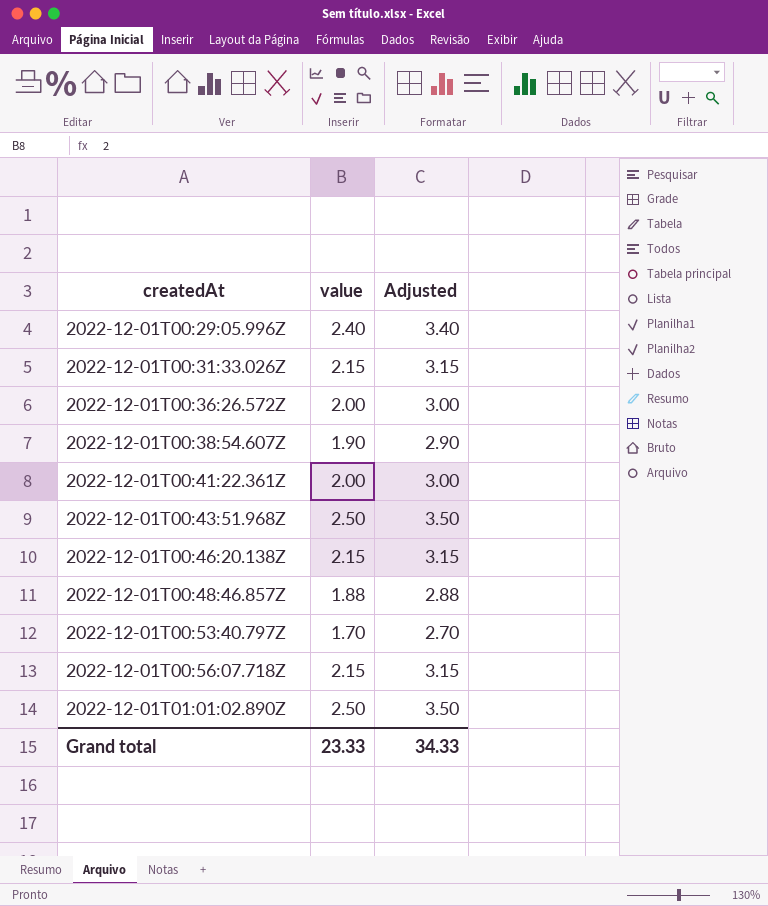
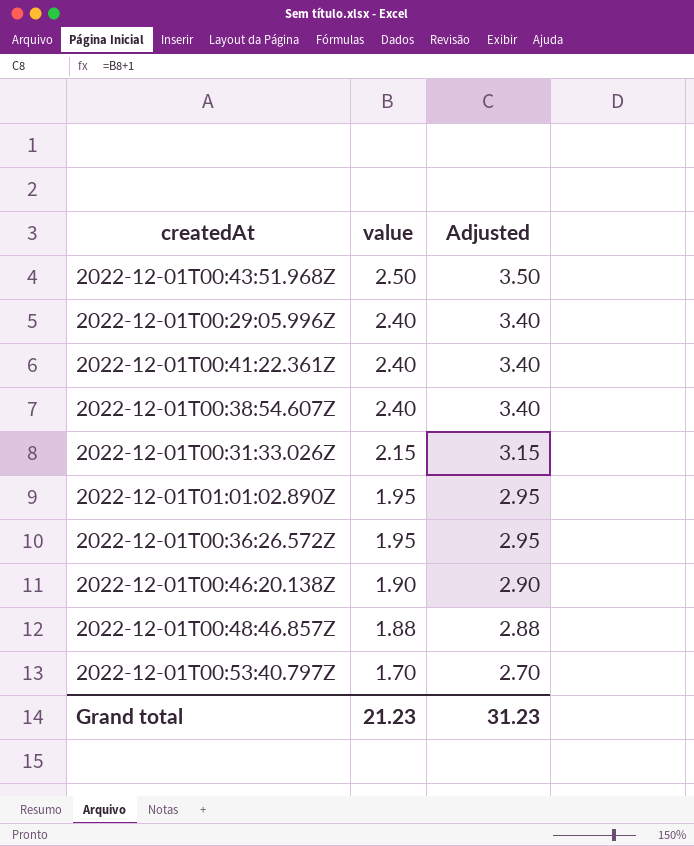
row order: createdAt ascending -> value descending
row 2022-12-01T00:56:07.718Z: 2.15 | 3.15 -> none
2022-12-01T00:41:22.361Z | value: 2.00 -> 2.40
2022-12-01T00:41:22.361Z | Adjusted: 3.00 -> 3.40
2022-12-01T00:38:54.607Z | value: 1.90 -> 2.40
2022-12-01T00:38:54.607Z | Adjusted: 2.90 -> 3.40
2022-12-01T01:01:02.890Z | value: 2.50 -> 1.95
2022-12-01T01:01:02.890Z | Adjusted: 3.50 -> 2.95
2022-12-01T00:36:26.572Z | value: 2.00 -> 1.95
2022-12-01T00:36:26.572Z | Adjusted: 3.00 -> 2.95
2022-12-01T00:46:20.138Z | value: 2.15 -> 1.90
2022-12-01T00:46:20.138Z | Adjusted: 3.15 -> 2.90
Grand total | value: 23.33 -> 21.23
Grand total | Adjusted: 34.33 -> 31.23

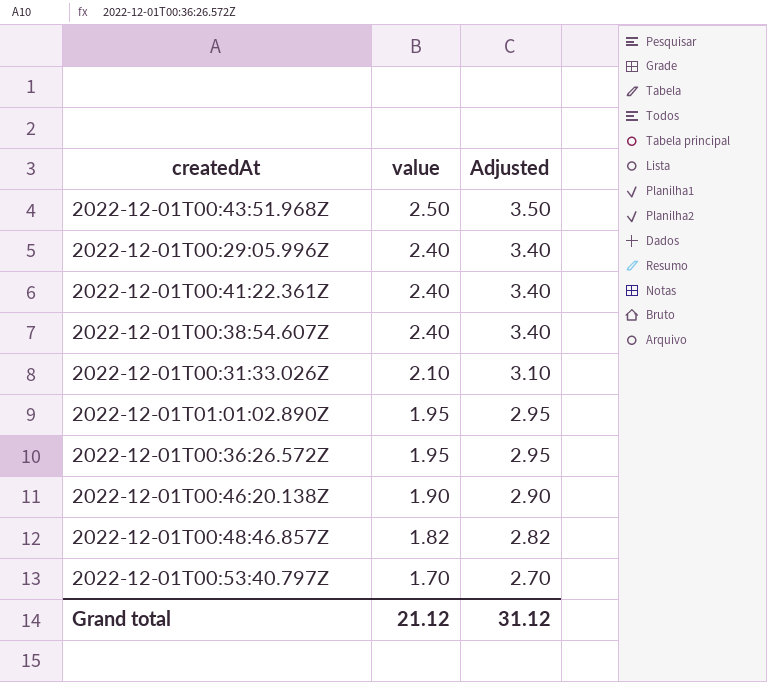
2022-12-01T00:31:33.026Z | value: 2.15 -> 2.10
2022-12-01T00:31:33.026Z | Adjusted: 3.15 -> 3.10
2022-12-01T00:48:46.857Z | value: 1.88 -> 1.82
2022-12-01T00:48:46.857Z | Adjusted: 2.88 -> 2.82
Grand total | value: 21.23 -> 21.12
Grand total | Adjusted: 31.23 -> 31.12

